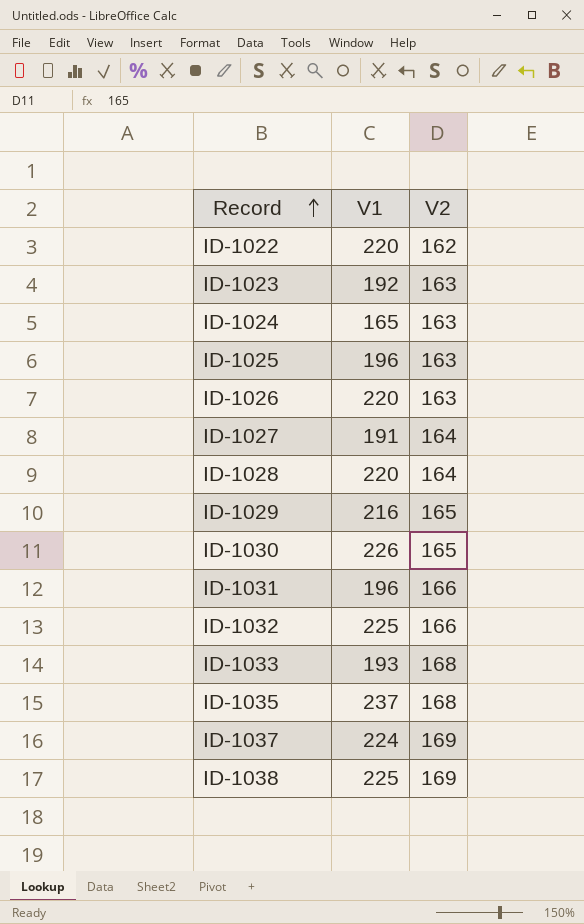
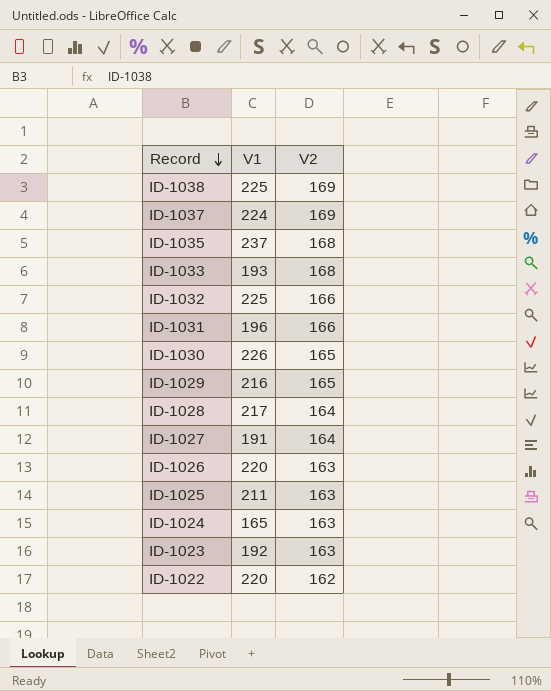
row order: Record ascending -> Record descending
ID-1028 | V1: 220 -> 217
ID-1025 | V1: 196 -> 211

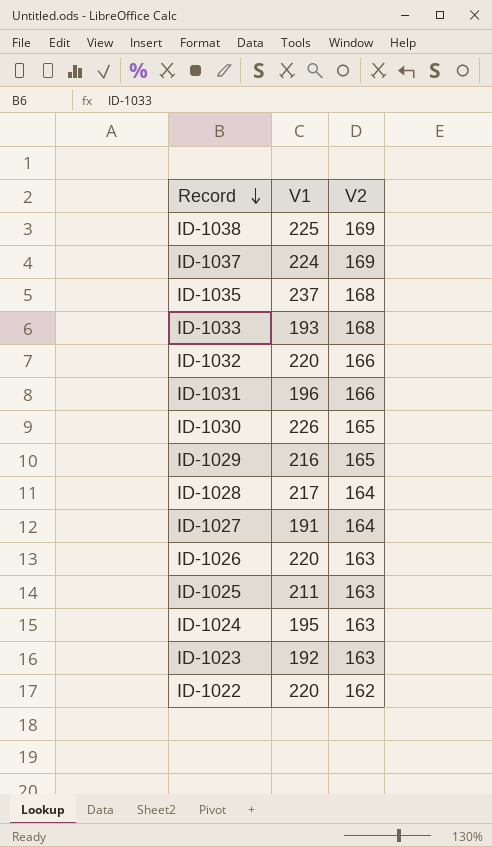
ID-1032 | V1: 225 -> 220
ID-1024 | V1: 165 -> 195

